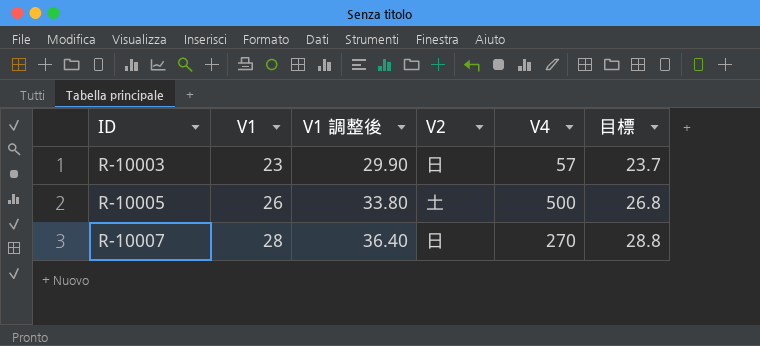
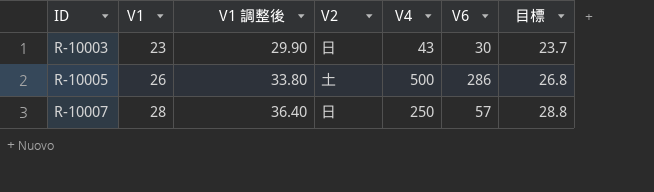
column V6 | position: none -> 6
R-10003 | V4: 57 -> 43
R-10007 | V4: 270 -> 250

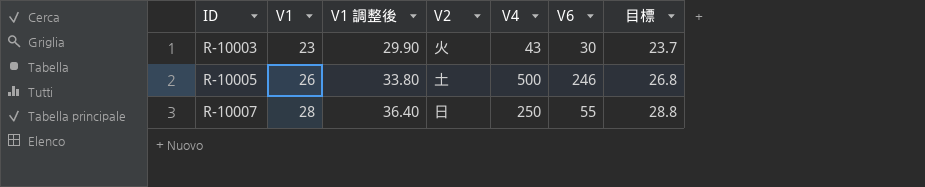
R-10003 | V2: 日 -> 火
R-10005 | V6: 286 -> 246
R-10007 | V6: 57 -> 55

